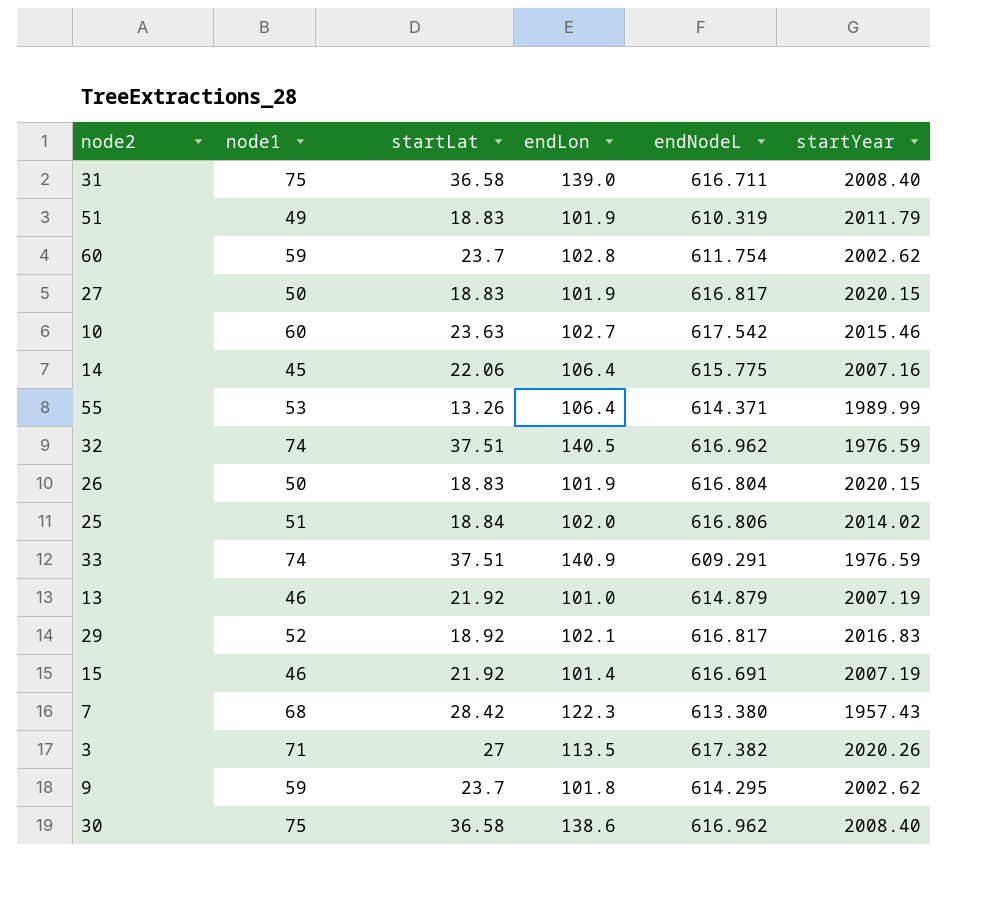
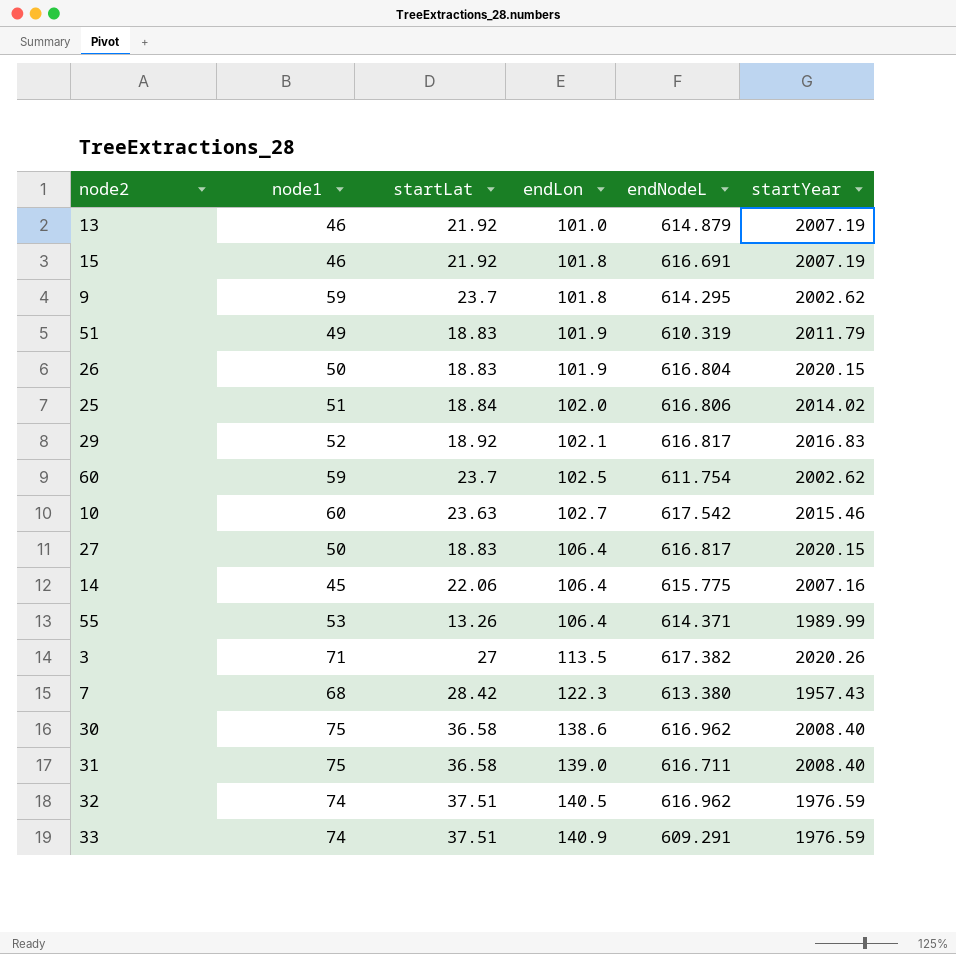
row order: none -> endLon ascending
15 | endLon: 101.4 -> 101.8
60 | endLon: 102.8 -> 102.5
27 | endLon: 101.9 -> 106.4

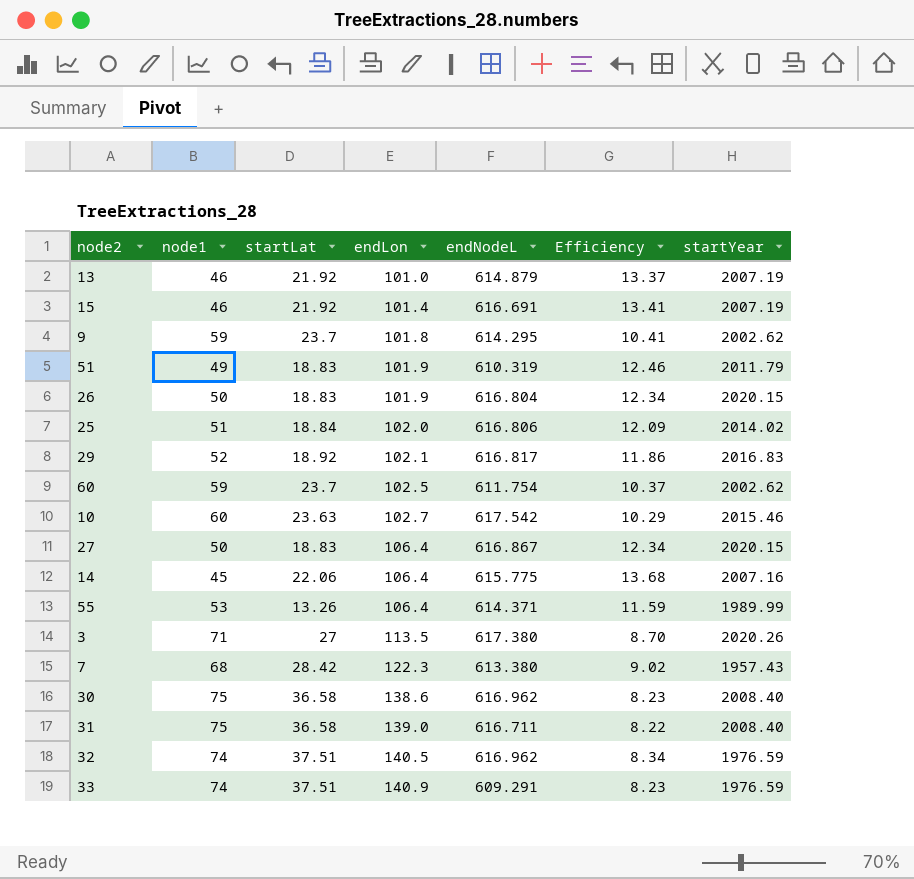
column Efficiency | formula: none -> [endNodeL] / [node1]
15 | endLon: 101.8 -> 101.4
27 | endNodeL: 616.817 -> 616.867
3 | endNodeL: 617.382 -> 617.380

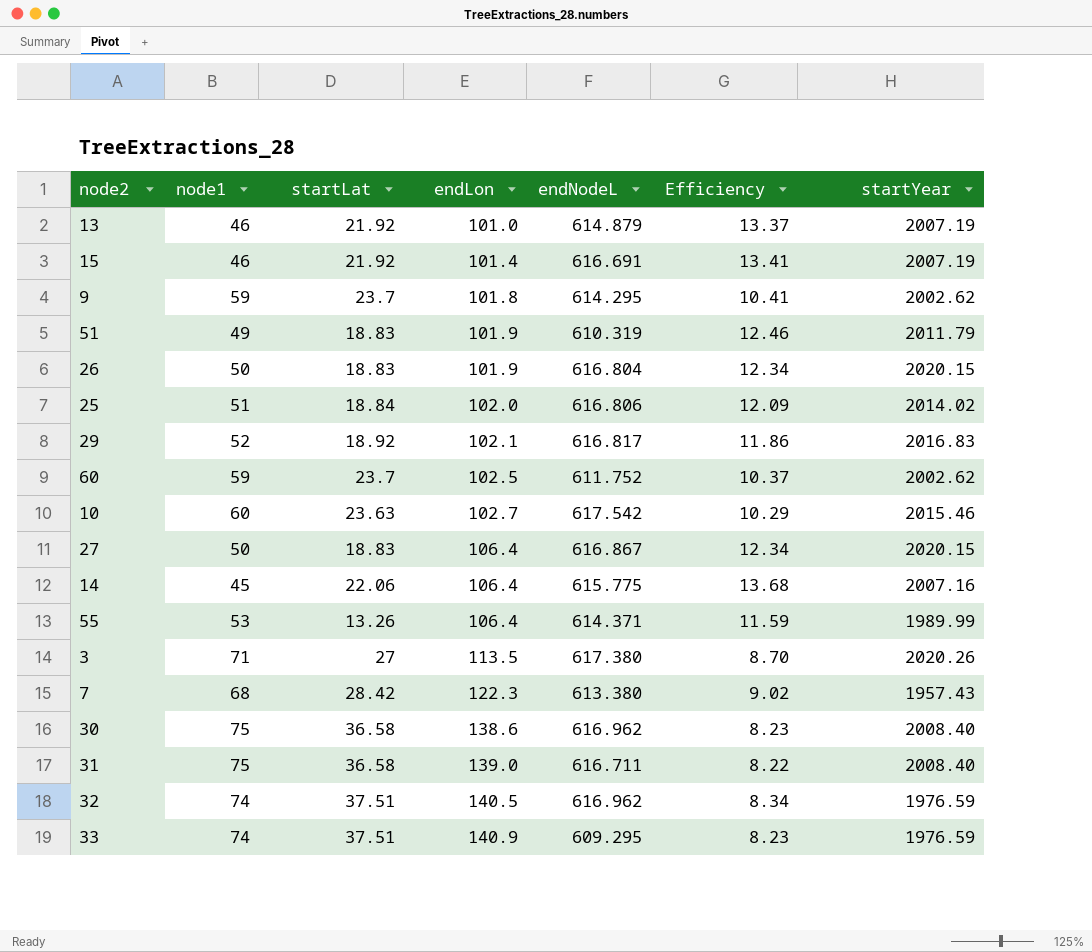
60 | endNodeL: 611.754 -> 611.752
33 | endNodeL: 609.291 -> 609.295

